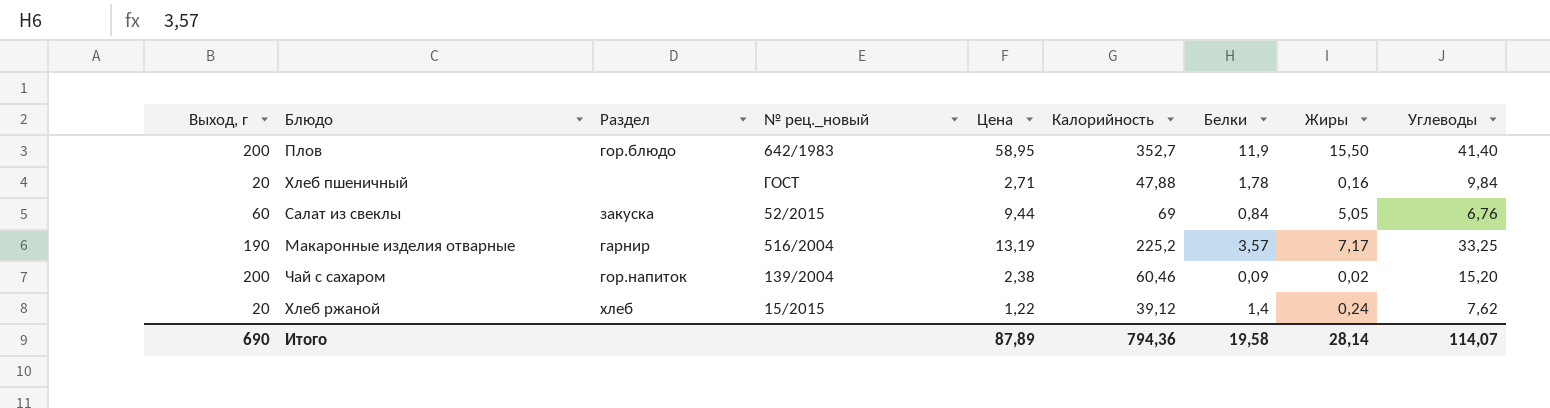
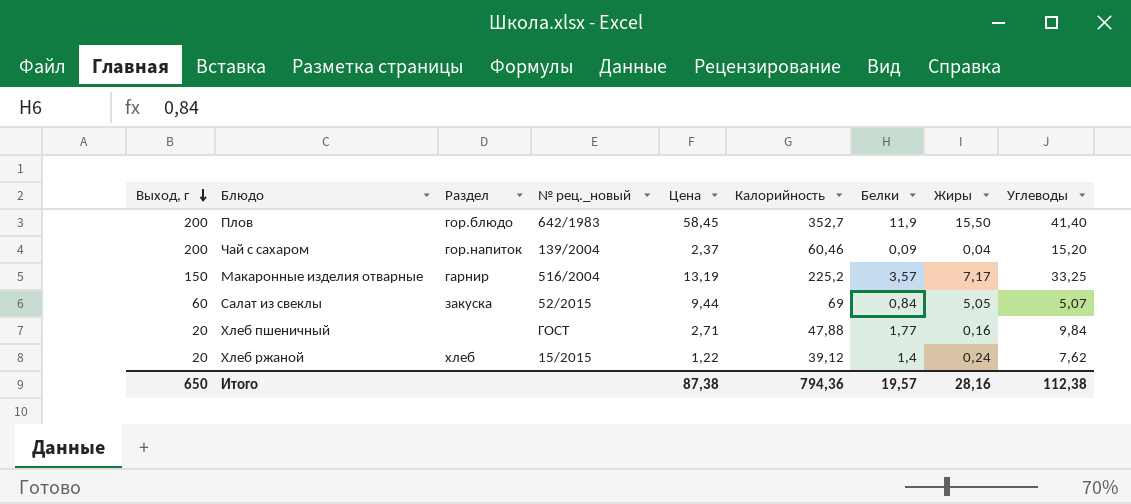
row order: none -> Выход, г descending
Плов | Цена: 58,95 -> 58,45
Чай с сахаром | Цена: 2,38 -> 2,37
Чай с сахаром | Жиры: 0,02 -> 0,04
Макаронные изделия отварные | Выход, г: 190 -> 150
Салат из свеклы | Углеводы: 6,76 -> 5,07
Хлеб пшеничный | Белки: 1,78 -> 1,77
Итого | Выход, г: 690 -> 650
Итого | Цена: 87,89 -> 87,38
Итого | Белки: 19,58 -> 19,57
Итого | Жиры: 28,14 -> 28,16
Итого | Углеводы: 114,07 -> 112,38

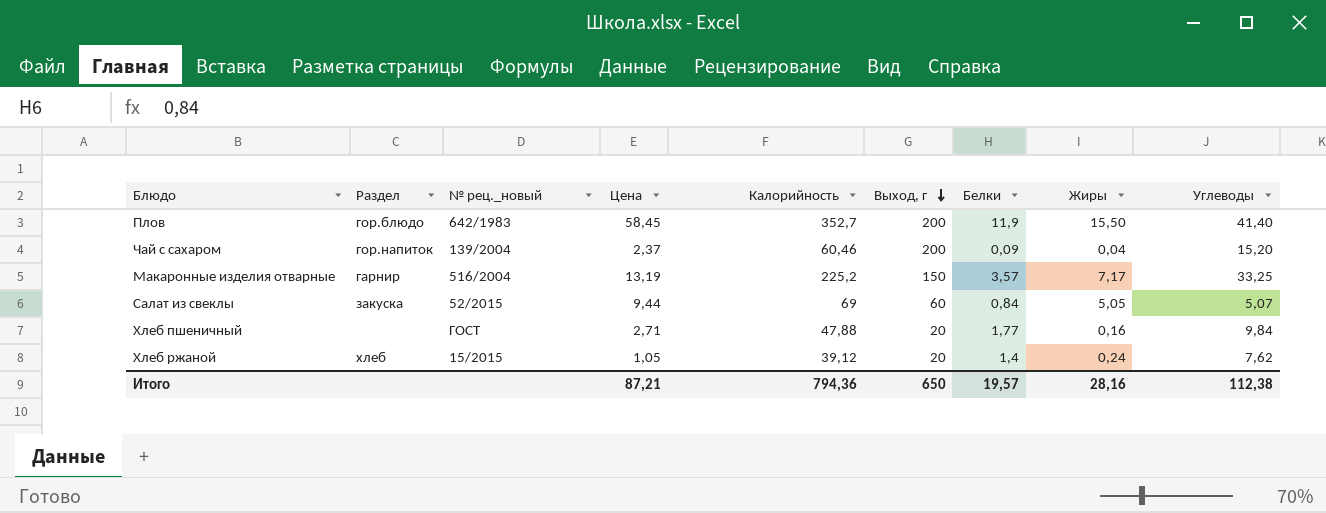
column Выход, г | position: 1 -> 6
Хлеб ржаной | Цена: 1,22 -> 1,05
Итого | Цена: 87,38 -> 87,21

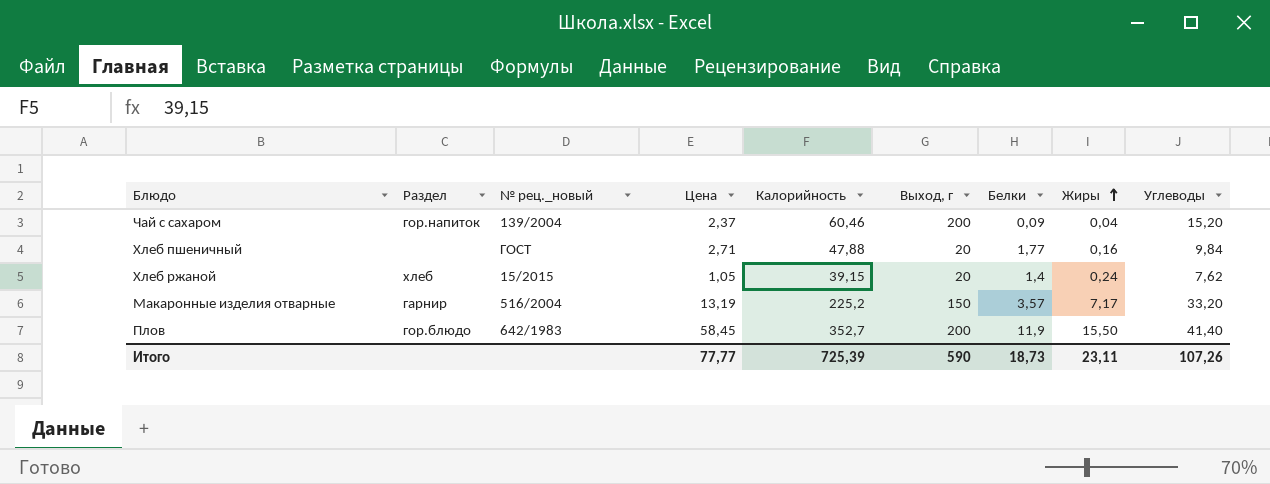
row order: Выход, г descending -> Жиры ascending
row Салат из свеклы: закуска | 52/2015 | 9,44 | 69 | 60 | 0,84 | 5,05 | 5,07 -> none
Хлеб ржаной | Калорийность: 39,12 -> 39,15
Макаронные изделия отварные | Углеводы: 33,25 -> 33,20
Итого | Цена: 87,21 -> 77,77
Итого | Калорийность: 794,36 -> 725,39
Итого | Выход, г: 650 -> 590
Итого | Белки: 19,57 -> 18,73
Итого | Жиры: 28,16 -> 23,11
Итого | Углеводы: 112,38 -> 107,26

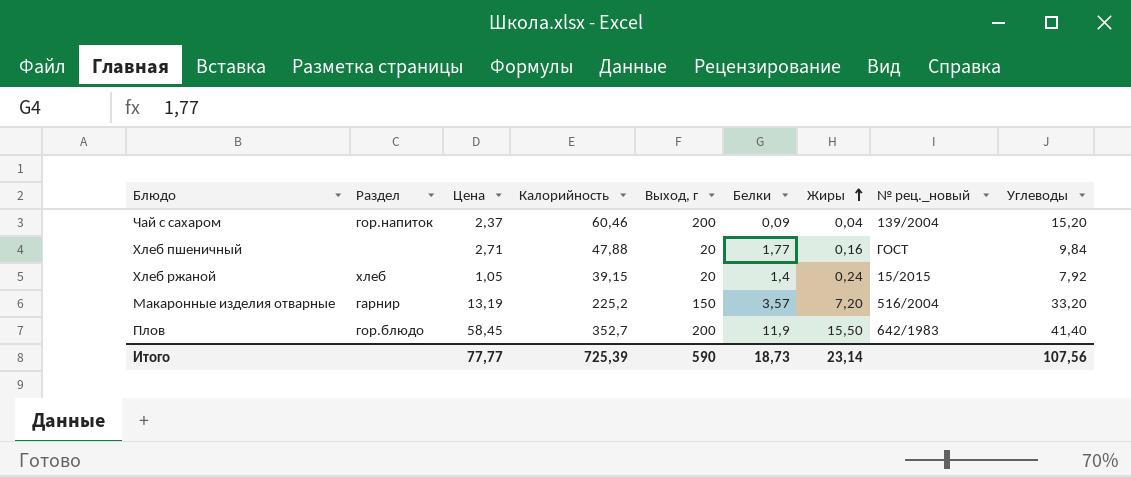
column № рец._новый | position: 3 -> 8
Хлеб ржаной | Углеводы: 7,62 -> 7,92
Макаронные изделия отварные | Жиры: 7,17 -> 7,20
Итого | Жиры: 23,11 -> 23,14
Итого | Углеводы: 107,26 -> 107,56

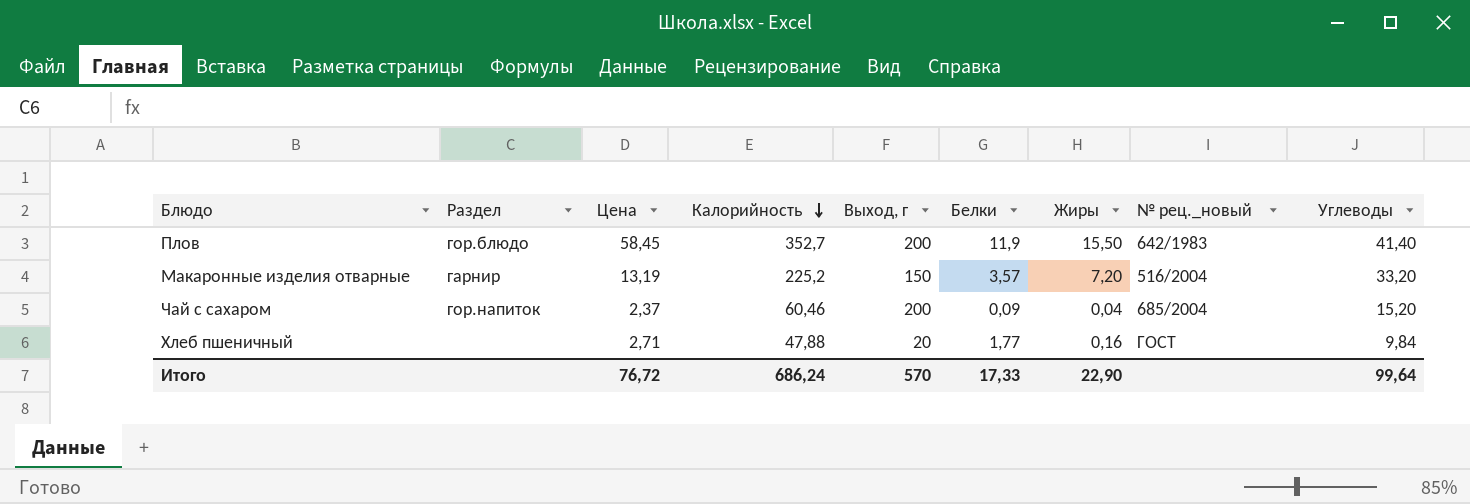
row order: Жиры ascending -> Калорийность descending
row Хлеб ржаной: хлеб | 1,05 | 39,15 | 20 | 1,4 | 0,24 | 15/2015 | 7,92 -> none
Чай с сахаром | № рец._новый: 139/2004 -> 685/2004
Итого | Цена: 77,77 -> 76,72
Итого | Калорийность: 725,39 -> 686,24
Итого | Выход, г: 590 -> 570
Итого | Белки: 18,73 -> 17,33
Итого | Жиры: 23,14 -> 22,90
Итого | Углеводы: 107,56 -> 99,64

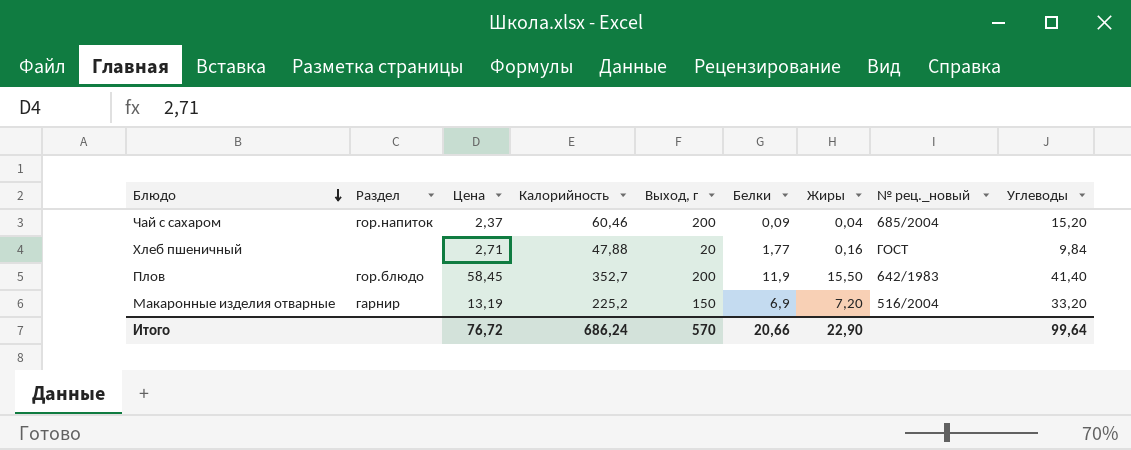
row order: Калорийность descending -> Блюдо descending
Макаронные изделия отварные | Белки: 3,57 -> 6,9
Итого | Белки: 17,33 -> 20,66

